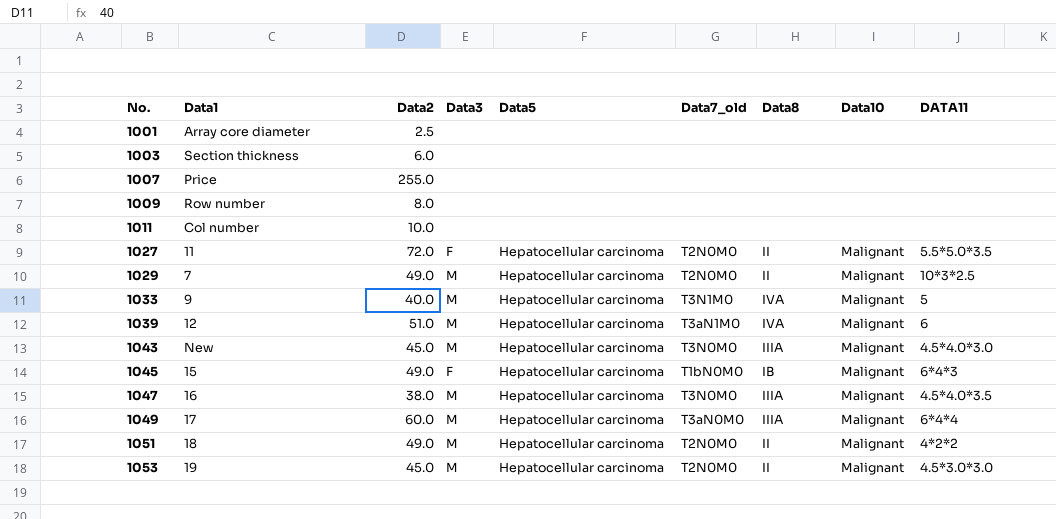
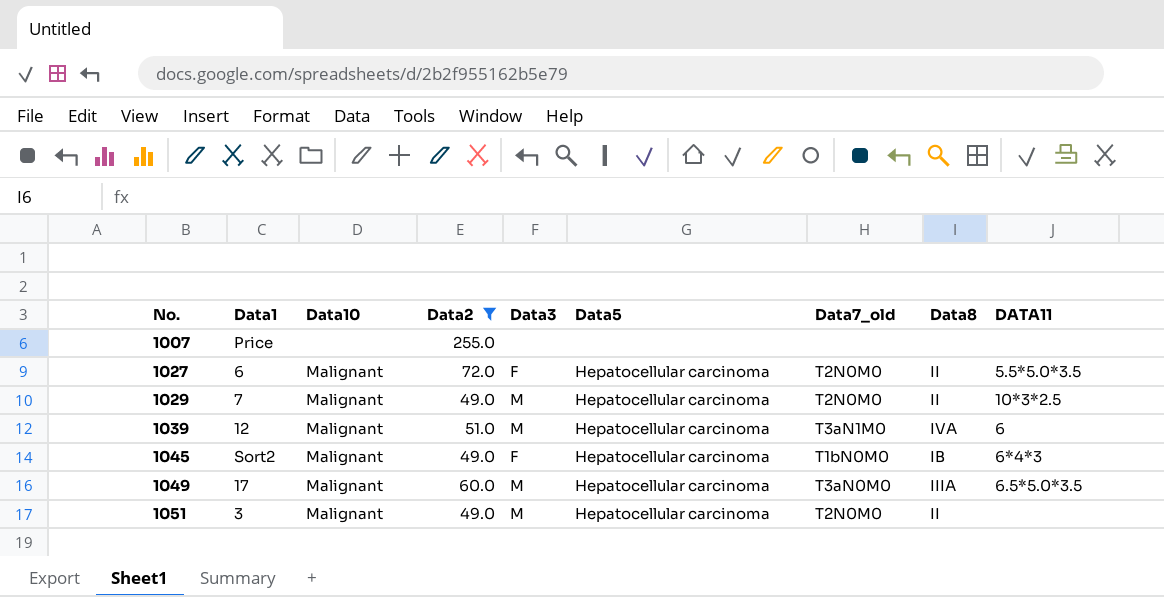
filter: none -> Data2 >= 49.0
column Data10 | position: 8 -> 3
1027 | Data1: 11 -> 6
1045 | Data1: 15 -> Sort2
1049 | DATA11: 6*4*4 -> 6.5*5.0*3.5
1051 | Data1: 18 -> 3
1051 | DATA11: 4*2*2 -> none

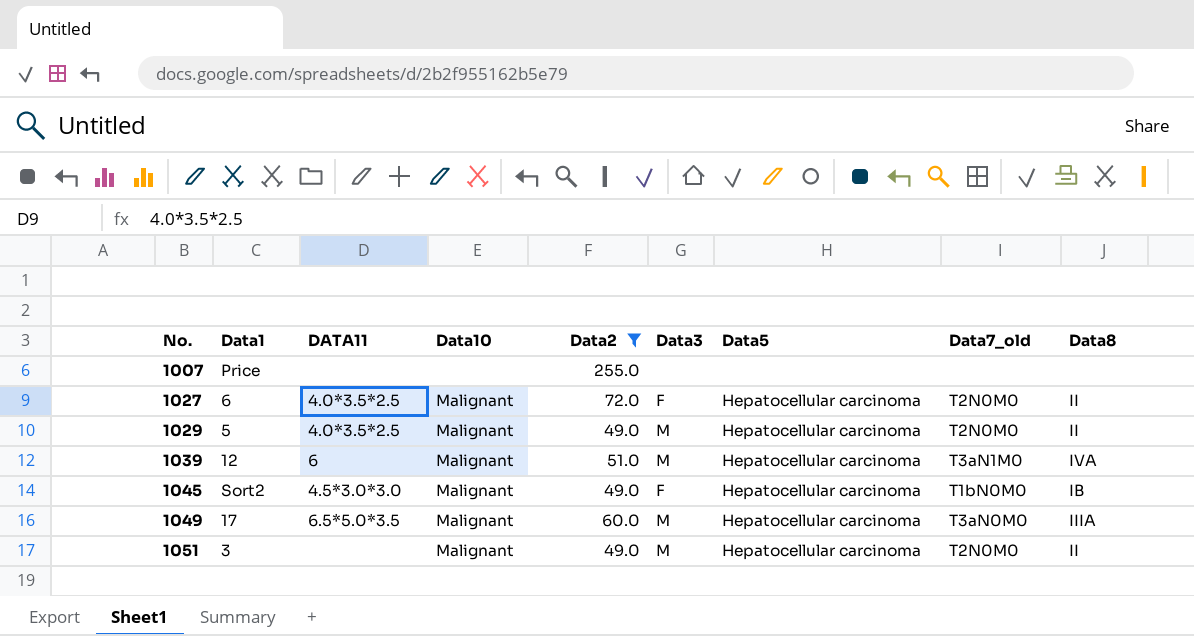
column DATA11 | position: 9 -> 3
1027 | DATA11: 5.5*5.0*3.5 -> 4.0*3.5*2.5
1029 | Data1: 7 -> 5
1029 | DATA11: 10*3*2.5 -> 4.0*3.5*2.5
1045 | DATA11: 6*4*3 -> 4.5*3.0*3.0

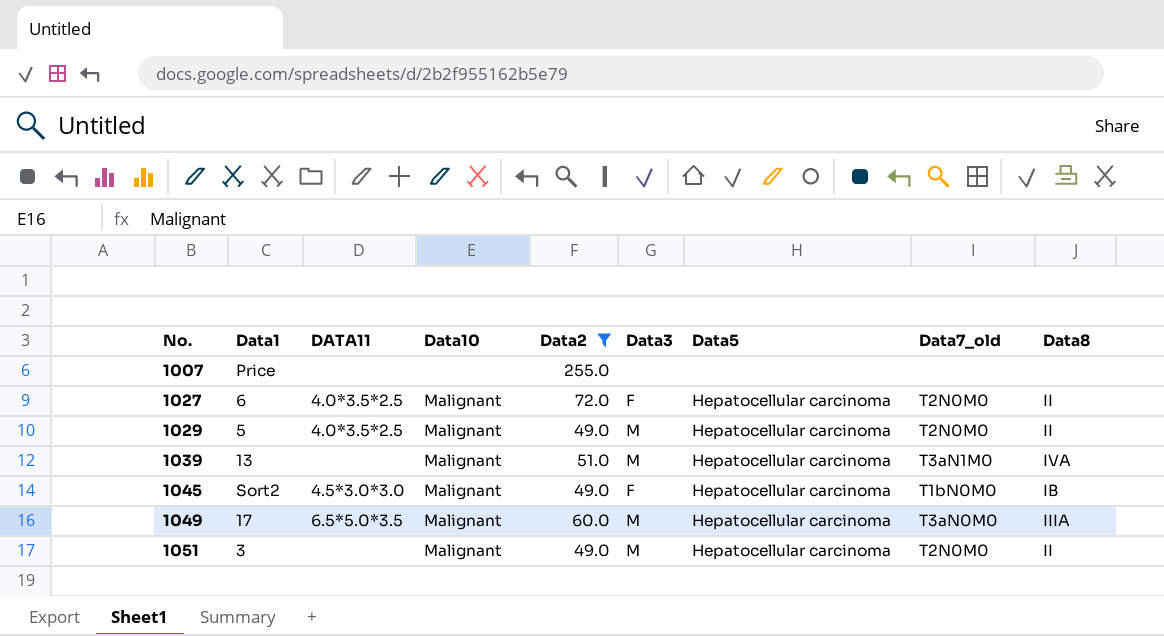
1039 | Data1: 12 -> 13
1039 | DATA11: 6 -> none

